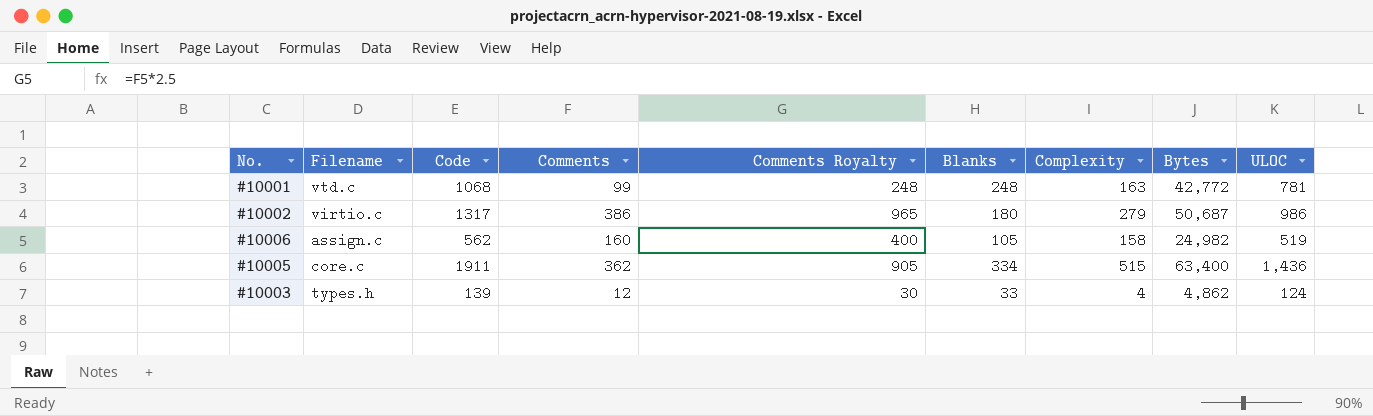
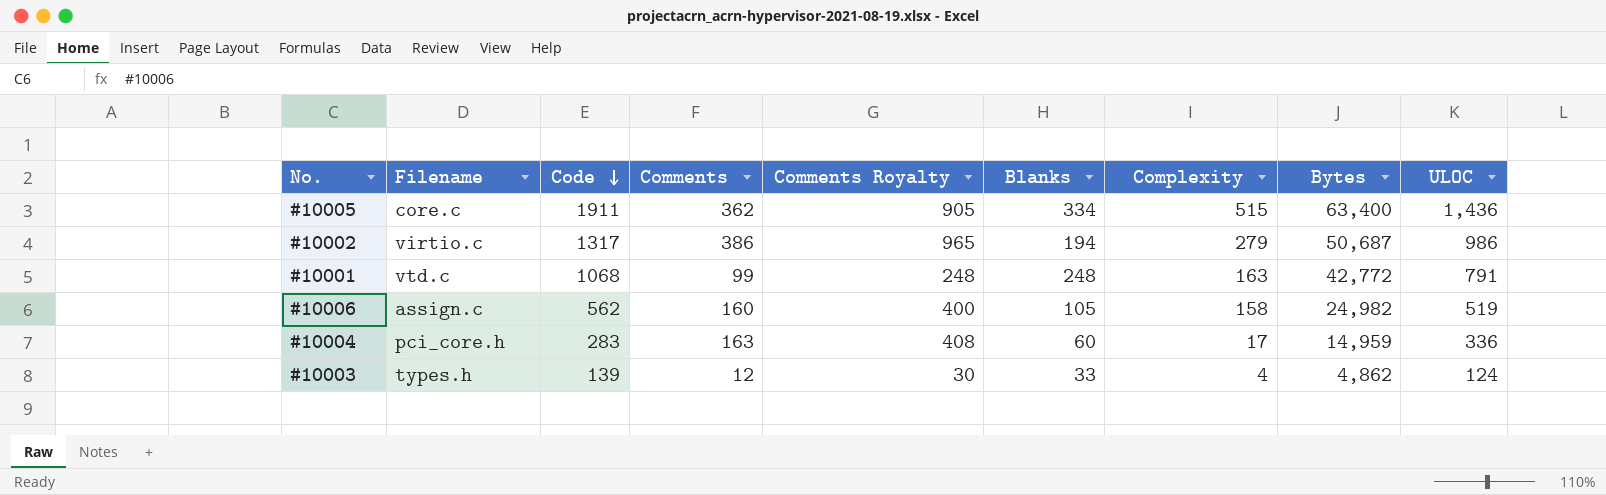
row order: none -> Code descending
#10002 | Blanks: 180 -> 194
#10001 | ULOC: 781 -> 791
row #10004: none -> pci_core.h | 283 | 163 | 408 | 60 | 17 | 14,959 | 336

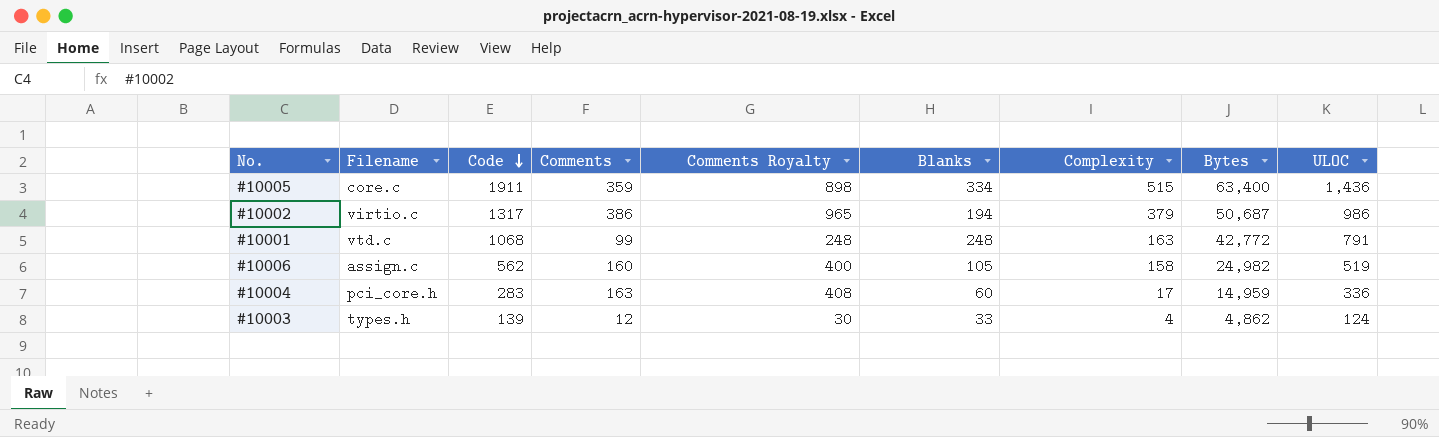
#10005 | Comments: 362 -> 359
#10005 | Comments Royalty: 905 -> 898
#10002 | Complexity: 279 -> 379

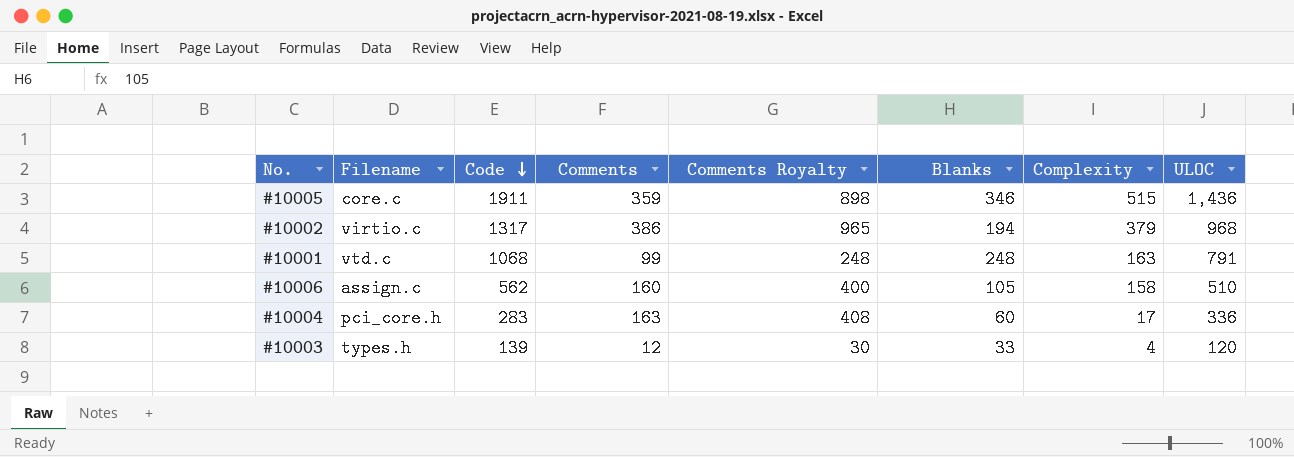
column Bytes | position: 8 -> none
#10005 | Blanks: 334 -> 346
#10002 | ULOC: 986 -> 968
#10006 | ULOC: 519 -> 510
#10003 | ULOC: 124 -> 120

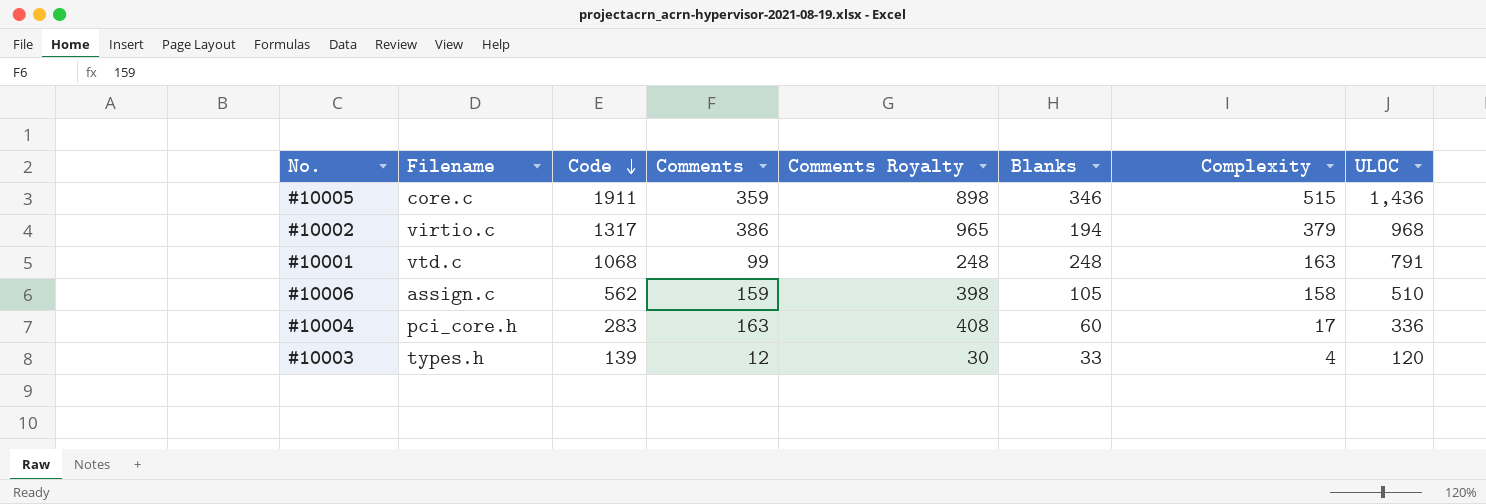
#10006 | Comments: 160 -> 159
#10006 | Comments Royalty: 400 -> 398

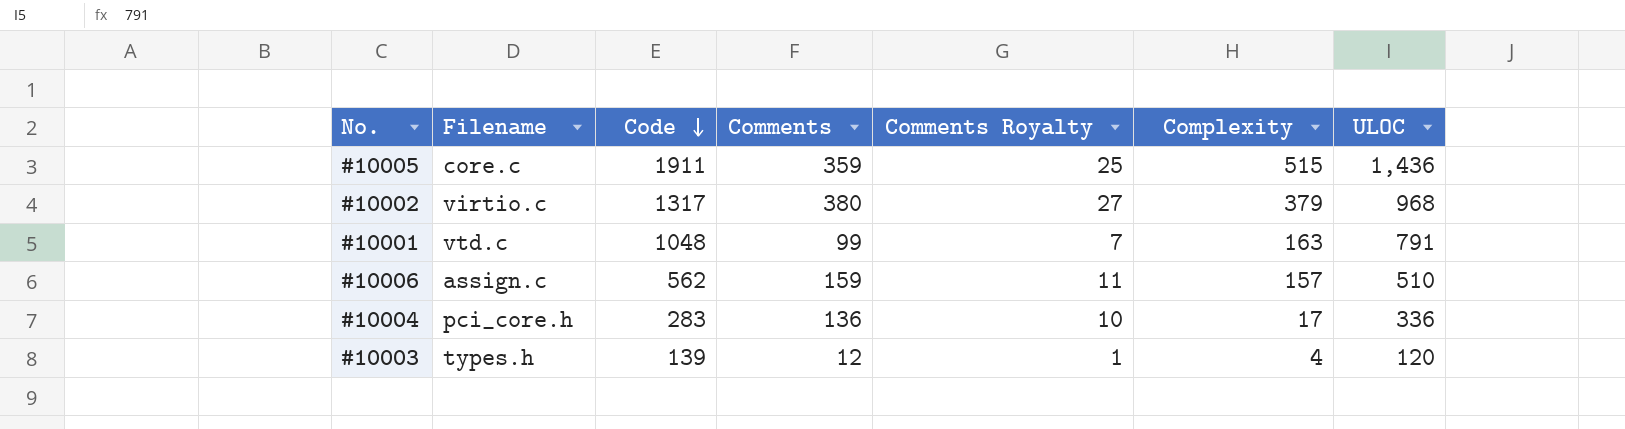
column Blanks | position: 6 -> none
column Comments Royalty | formula: [Comments] * 2.5 -> [Comments] * 0.07
#10002 | Comments: 386 -> 380
#10001 | Code: 1068 -> 1048
#10006 | Complexity: 158 -> 157
#10004 | Comments: 163 -> 136

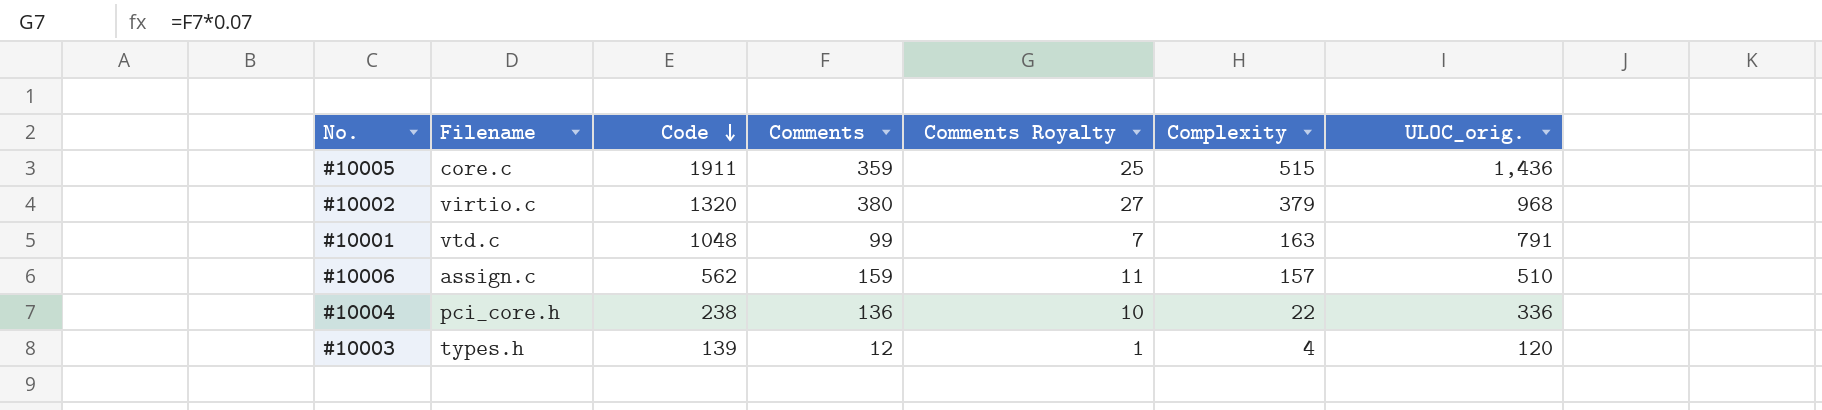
column name: ULOC -> ULOC_orig.
#10002 | Code: 1317 -> 1320
#10004 | Code: 283 -> 238
#10004 | Complexity: 17 -> 22

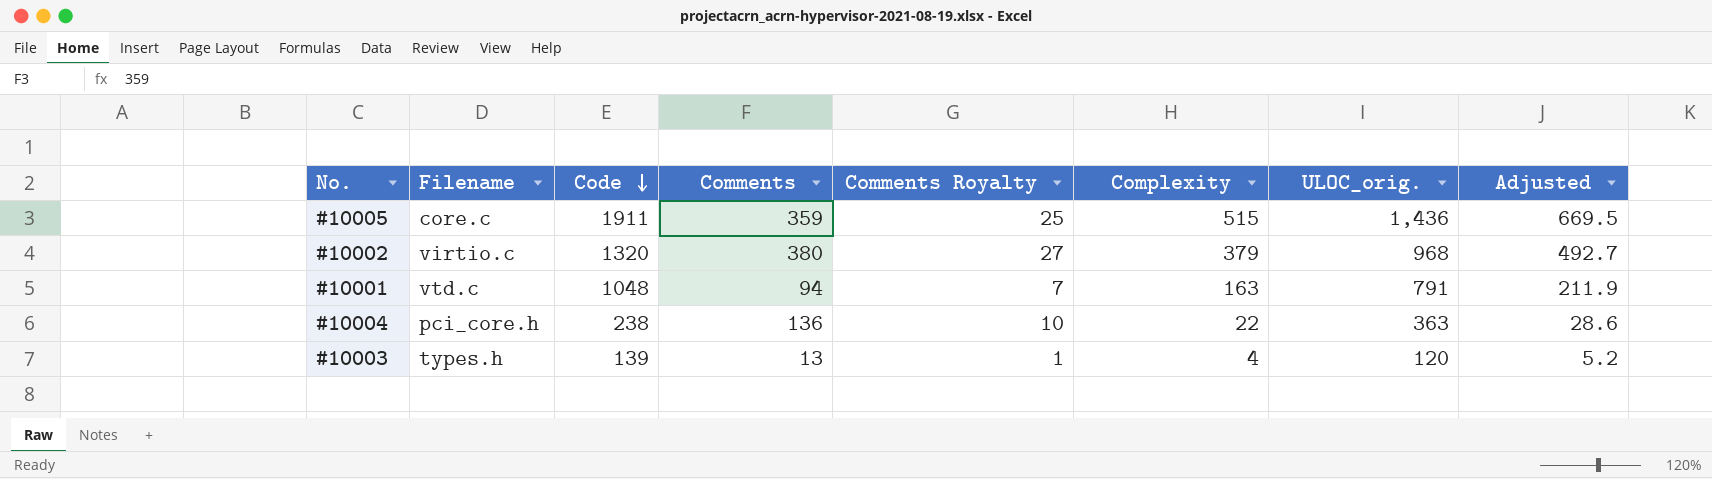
column Adjusted | formula: none -> [Complexity] * 1.3
row #10006: assign.c | 562 | 159 | 11 | 157 | 510 -> none
#10001 | Comments: 99 -> 94
#10004 | ULOC_orig.: 336 -> 363
#10003 | Comments: 12 -> 13

